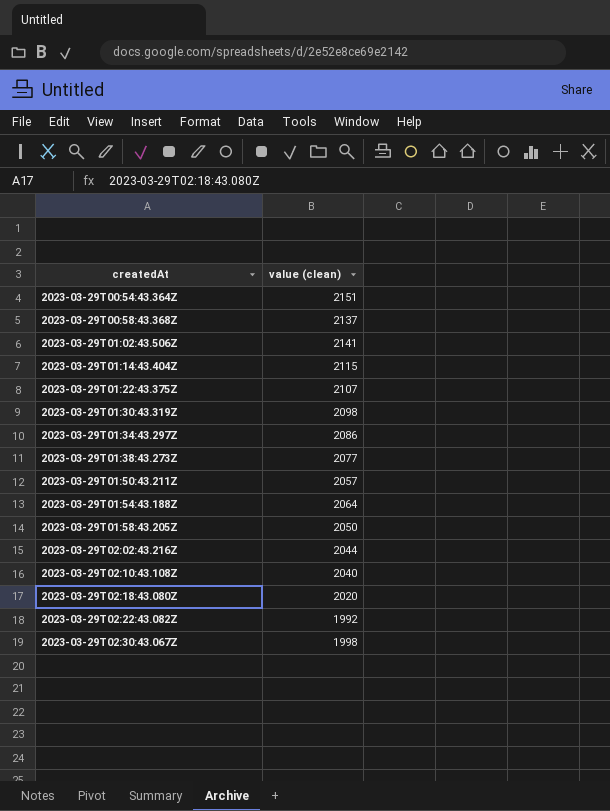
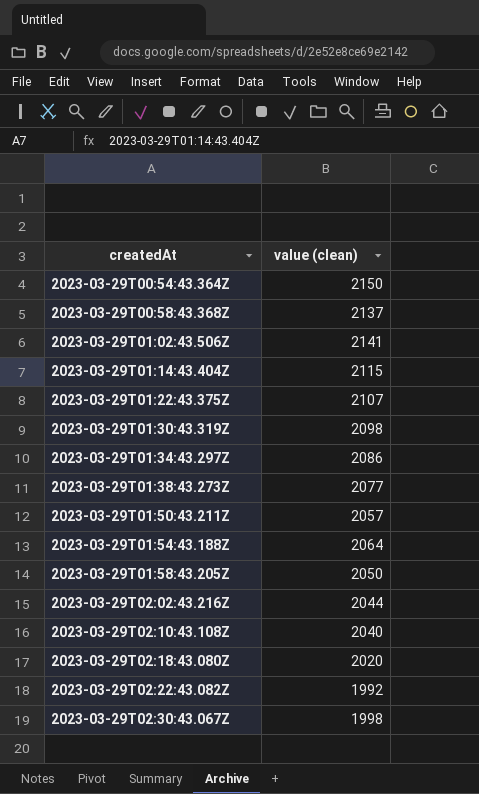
2023-03-29T00:54:43.364Z | value (clean): 2151 -> 2150

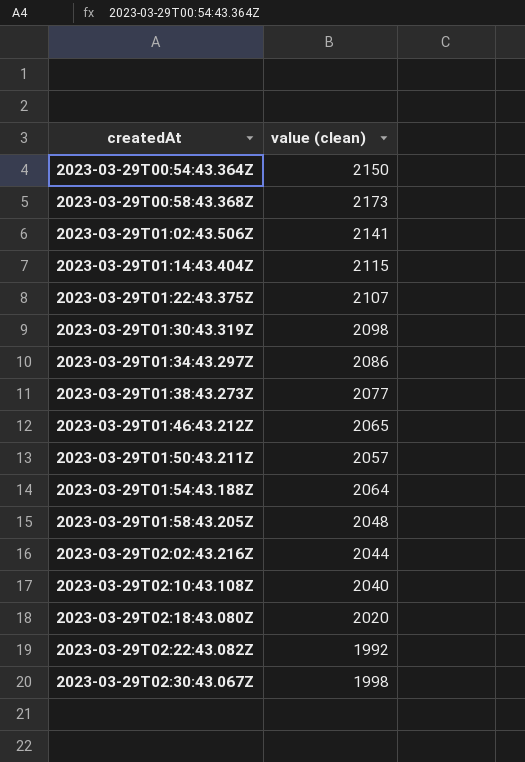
2023-03-29T00:58:43.368Z | value (clean): 2137 -> 2173
row 2023-03-29T01:46:43.212Z: none -> 2065
2023-03-29T01:58:43.205Z | value (clean): 2050 -> 2048

